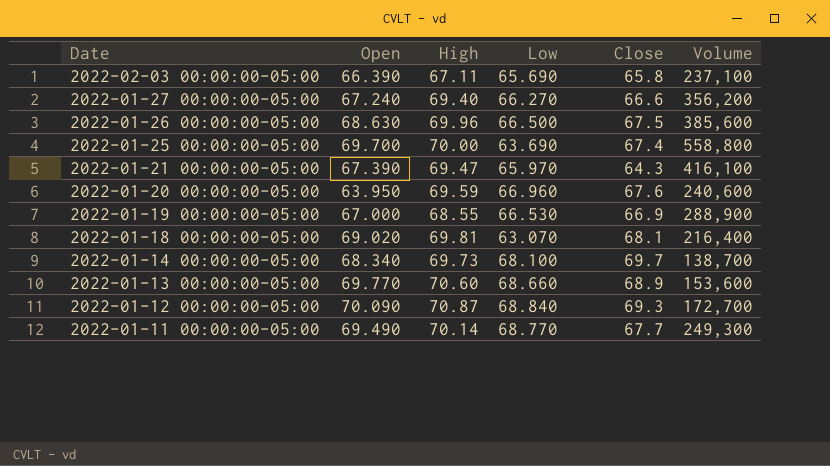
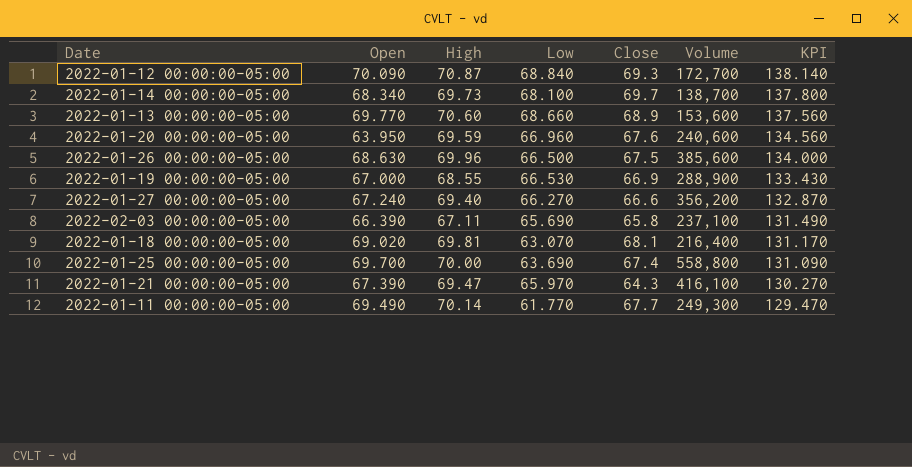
row order: Date descending -> KPI descending
column KPI | formula: none -> [Low] + [Close]
2022-01-11 00:00:00-05:00 | Low: 68.770 -> 61.770

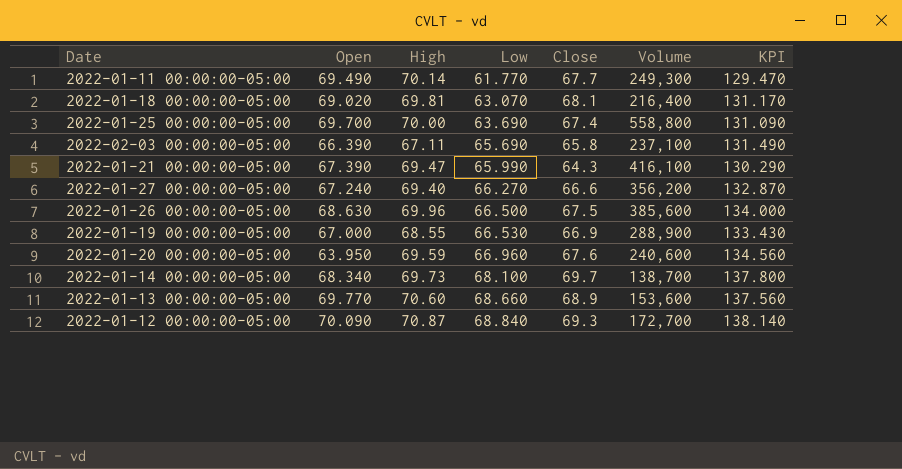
row order: KPI descending -> Low ascending
2022-01-21 00:00:00-05:00 | Low: 65.970 -> 65.990
2022-01-21 00:00:00-05:00 | KPI: 130.270 -> 130.290

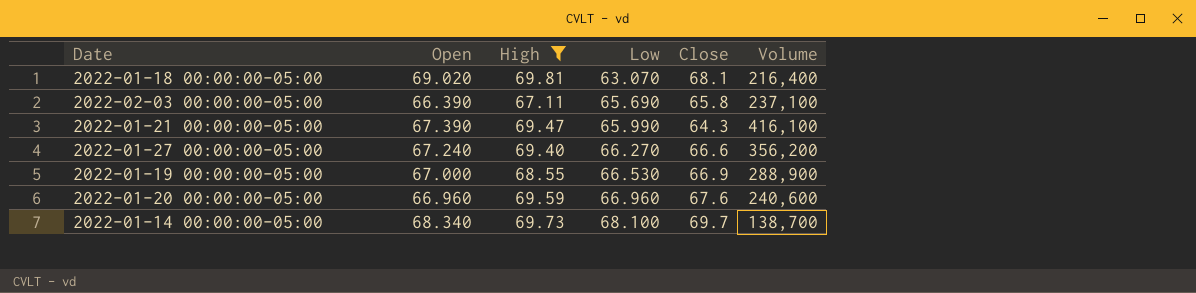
filter: none -> High <= 69.81
column KPI | formula: [Low] + [Close] -> none
2022-01-20 00:00:00-05:00 | Open: 63.950 -> 66.960

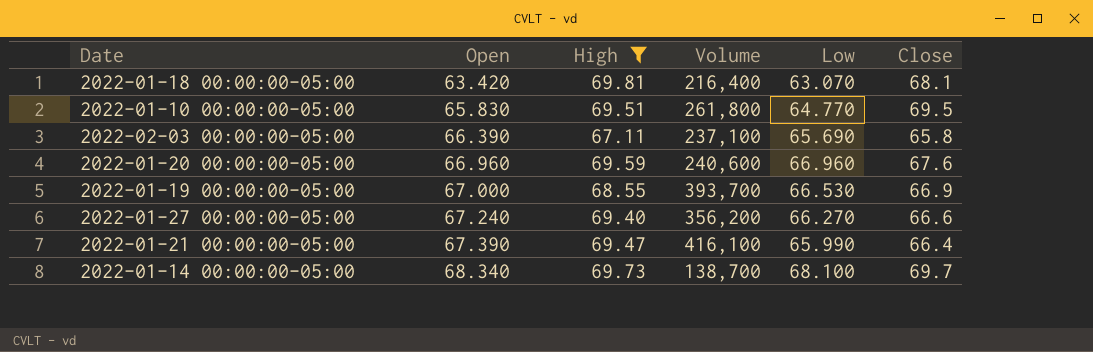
row order: Low ascending -> Open ascending
column Volume | position: 6 -> 4
2022-01-18 00:00:00-05:00 | Open: 69.020 -> 63.420
row 2022-01-10 00:00:00-05:00: none -> 65.830 | 69.51 | 261,800 | 64.770 | 69.5
2022-01-19 00:00:00-05:00 | Volume: 288,900 -> 393,700
2022-01-21 00:00:00-05:00 | Close: 64.3 -> 66.4

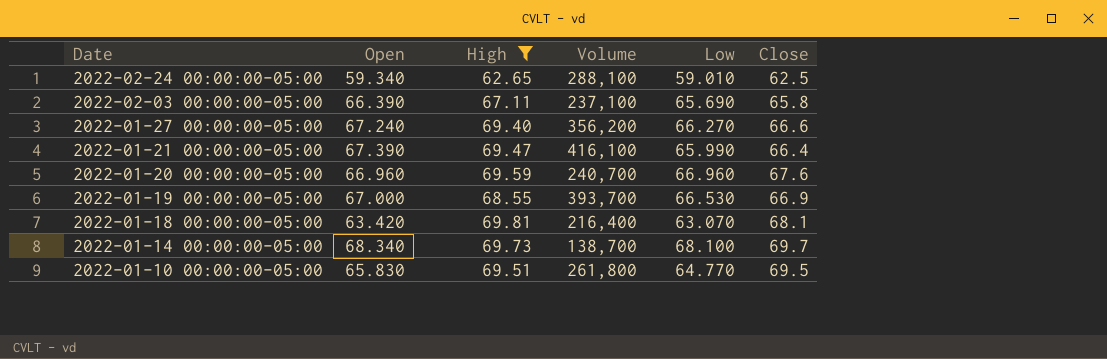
row order: Open ascending -> Date descending
row 2022-02-24 00:00:00-05:00: none -> 59.340 | 62.65 | 288,100 | 59.010 | 62.5
2022-01-20 00:00:00-05:00 | Volume: 240,600 -> 240,700

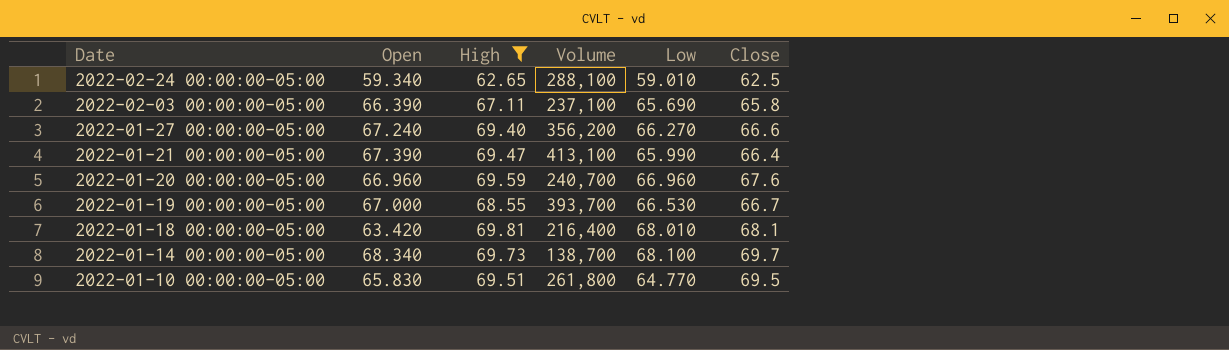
2022-01-21 00:00:00-05:00 | Volume: 416,100 -> 413,100
2022-01-19 00:00:00-05:00 | Close: 66.9 -> 66.7
2022-01-18 00:00:00-05:00 | Low: 63.070 -> 68.010

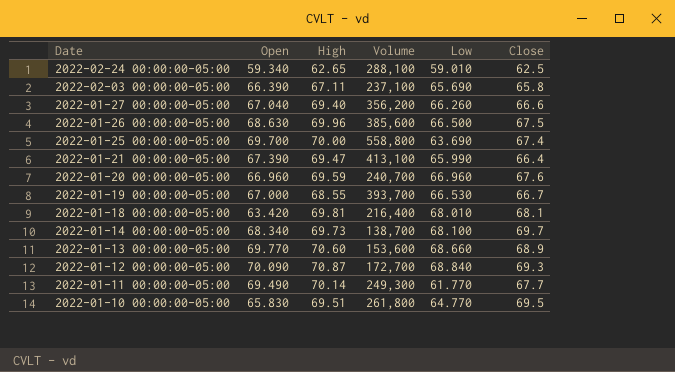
filter: High <= 69.81 -> none
2022-01-27 00:00:00-05:00 | Open: 67.240 -> 67.040
2022-01-27 00:00:00-05:00 | Low: 66.270 -> 66.260

